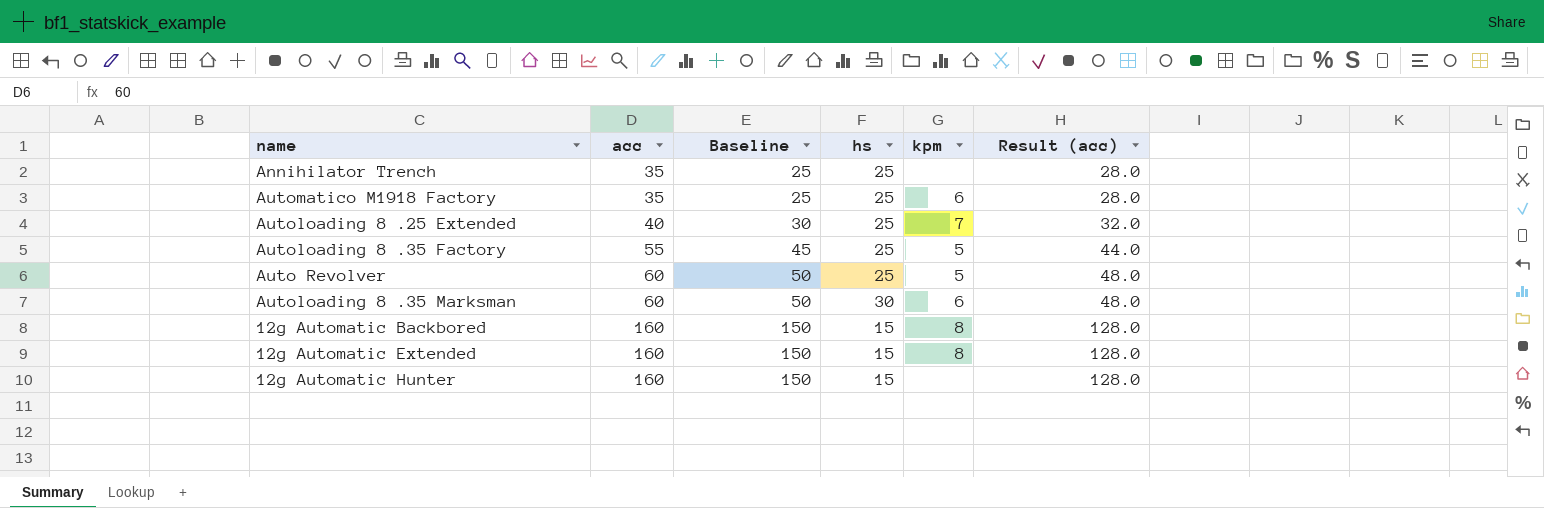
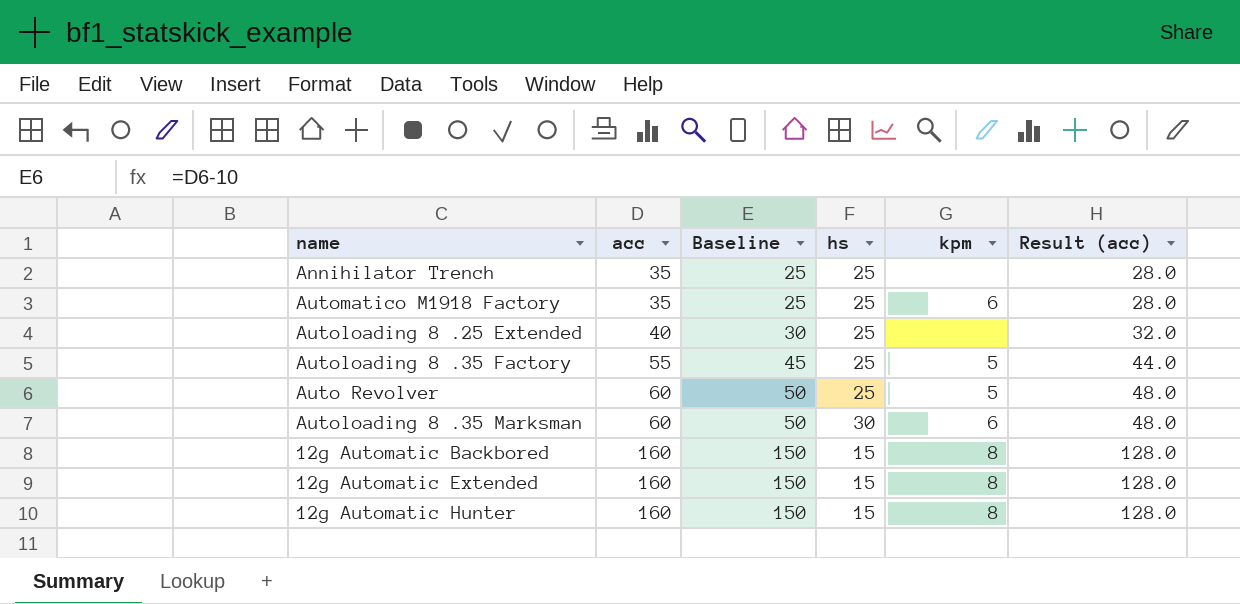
Autoloading 8 .25 Extended | kpm: 7 -> none
12g Automatic Hunter | kpm: none -> 8

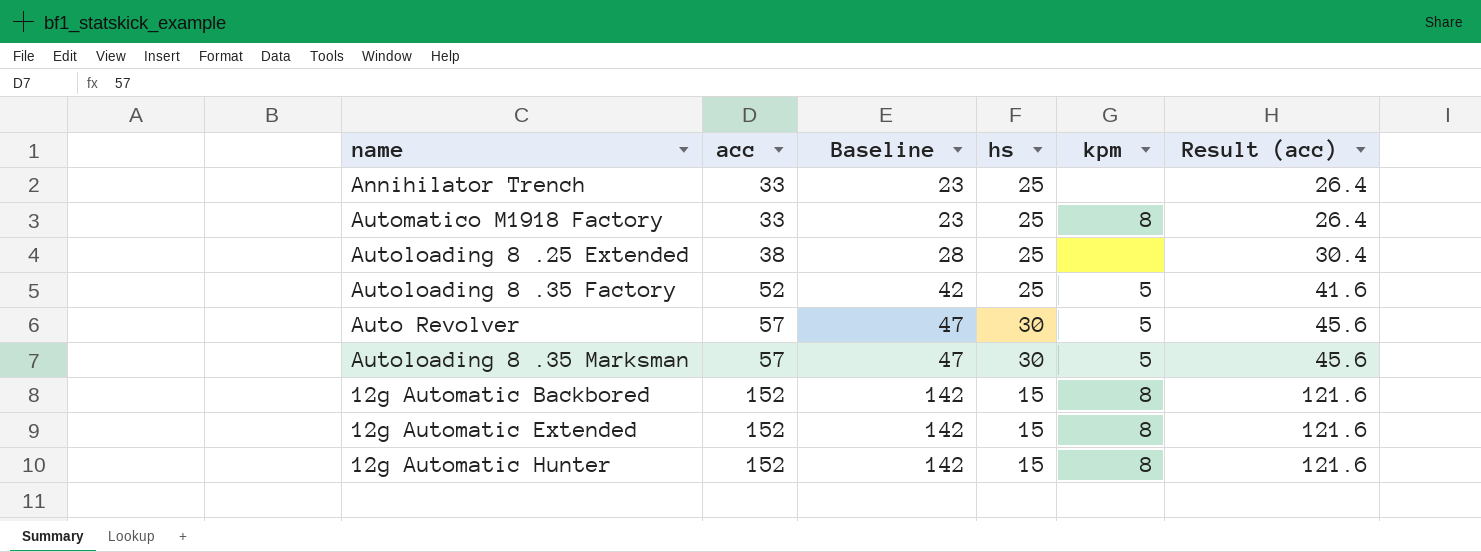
Annihilator Trench | acc: 35 -> 33
Annihilator Trench | Baseline: 25 -> 23
Annihilator Trench | Result (acc): 28.0 -> 26.4
Automatico M1918 Factory | acc: 35 -> 33
Automatico M1918 Factory | Baseline: 25 -> 23
Automatico M1918 Factory | kpm: 6 -> 8
Automatico M1918 Factory | Result (acc): 28.0 -> 26.4
Autoloading 8 .25 Extended | acc: 40 -> 38
Autoloading 8 .25 Extended | Baseline: 30 -> 28
Autoloading 8 .25 Extended | Result (acc): 32.0 -> 30.4
Autoloading 8 .35 Factory | acc: 55 -> 52
Autoloading 8 .35 Factory | Baseline: 45 -> 42
Autoloading 8 .35 Factory | Result (acc): 44.0 -> 41.6
Auto Revolver | acc: 60 -> 57
Auto Revolver | Baseline: 50 -> 47
Auto Revolver | hs: 25 -> 30
Auto Revolver | Result (acc): 48.0 -> 45.6
Autoloading 8 .35 Marksman | acc: 60 -> 57
Autoloading 8 .35 Marksman | Baseline: 50 -> 47
Autoloading 8 .35 Marksman | kpm: 6 -> 5
Autoloading 8 .35 Marksman | Result (acc): 48.0 -> 45.6
12g Automatic Backbored | acc: 160 -> 152
12g Automatic Backbored | Baseline: 150 -> 142
12g Automatic Backbored | Result (acc): 128.0 -> 121.6
12g Automatic Extended | acc: 160 -> 152
12g Automatic Extended | Baseline: 150 -> 142
12g Automatic Extended | Result (acc): 128.0 -> 121.6
12g Automatic Hunter | acc: 160 -> 152
12g Automatic Hunter | Baseline: 150 -> 142
12g Automatic Hunter | Result (acc): 128.0 -> 121.6

